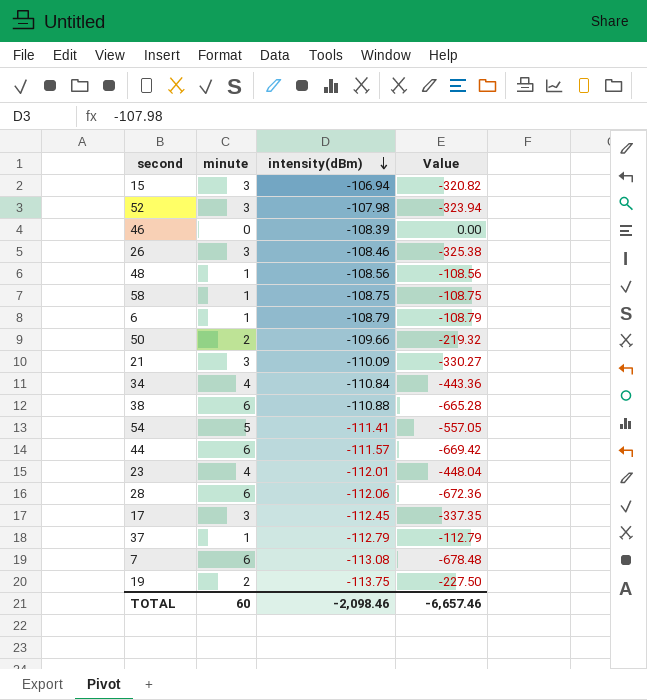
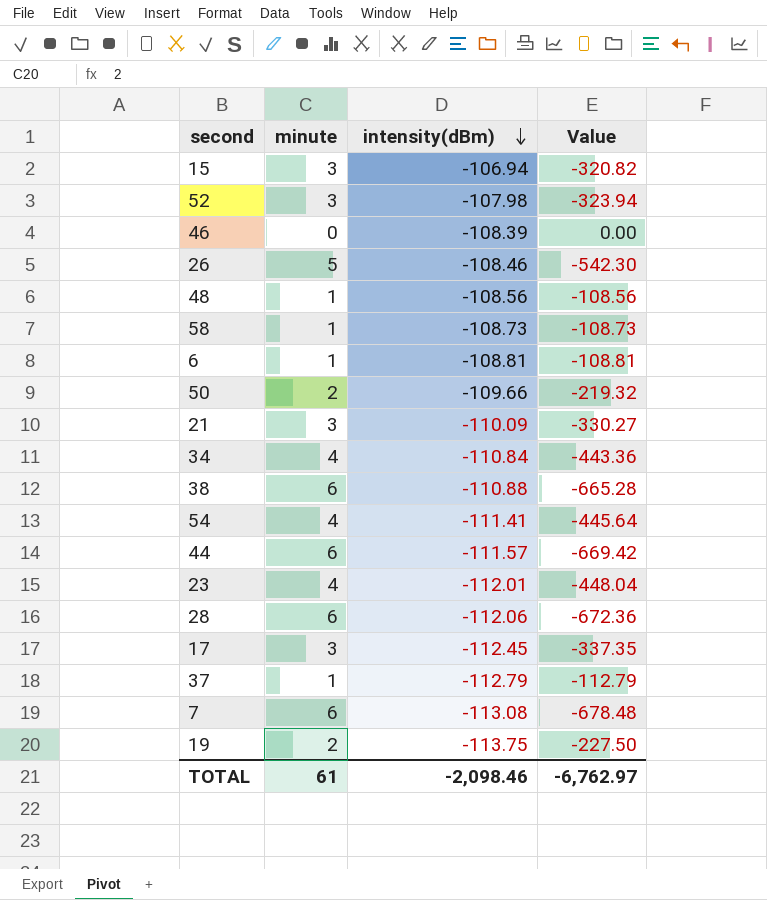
26 | minute: 3 -> 5
26 | Value: -325.38 -> -542.30
58 | intensity(dBm): -108.75 -> -108.73
58 | Value: -108.75 -> -108.73
6 | intensity(dBm): -108.79 -> -108.81
6 | Value: -108.79 -> -108.81
54 | minute: 5 -> 4
54 | Value: -557.05 -> -445.64
TOTAL | minute: 60 -> 61
TOTAL | Value: -6,657.46 -> -6,762.97

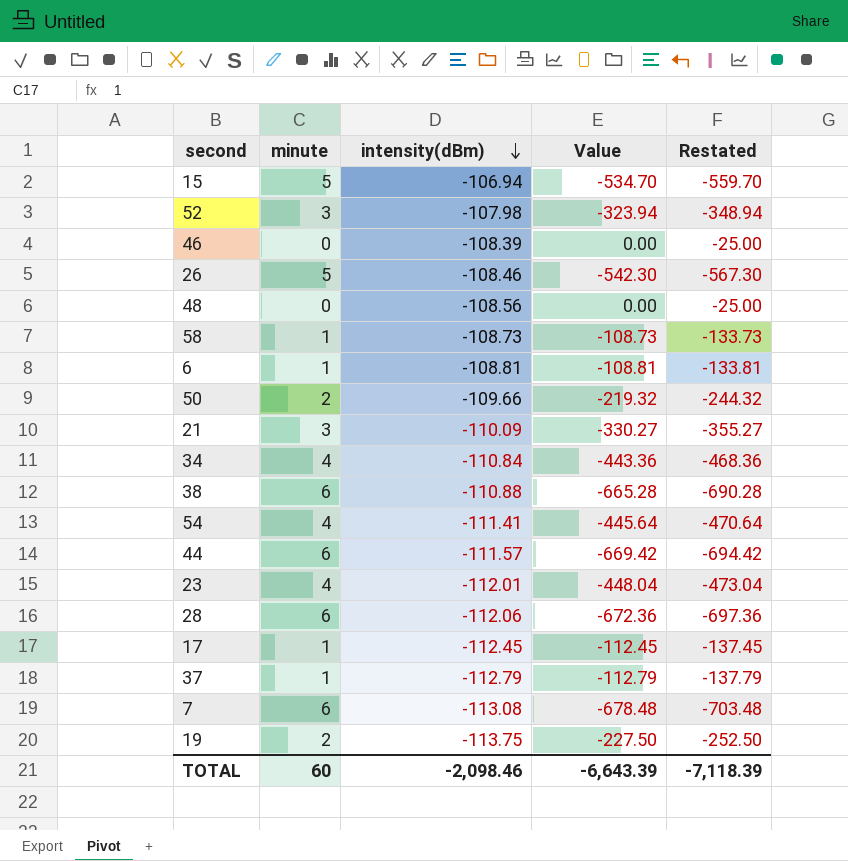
column Restated | formula: none -> [Value] - 25
15 | minute: 3 -> 5
15 | Value: -320.82 -> -534.70
48 | minute: 1 -> 0
48 | Value: -108.56 -> 0.00
17 | minute: 3 -> 1
17 | Value: -337.35 -> -112.45
TOTAL | minute: 61 -> 60
TOTAL | Value: -6,762.97 -> -6,643.39

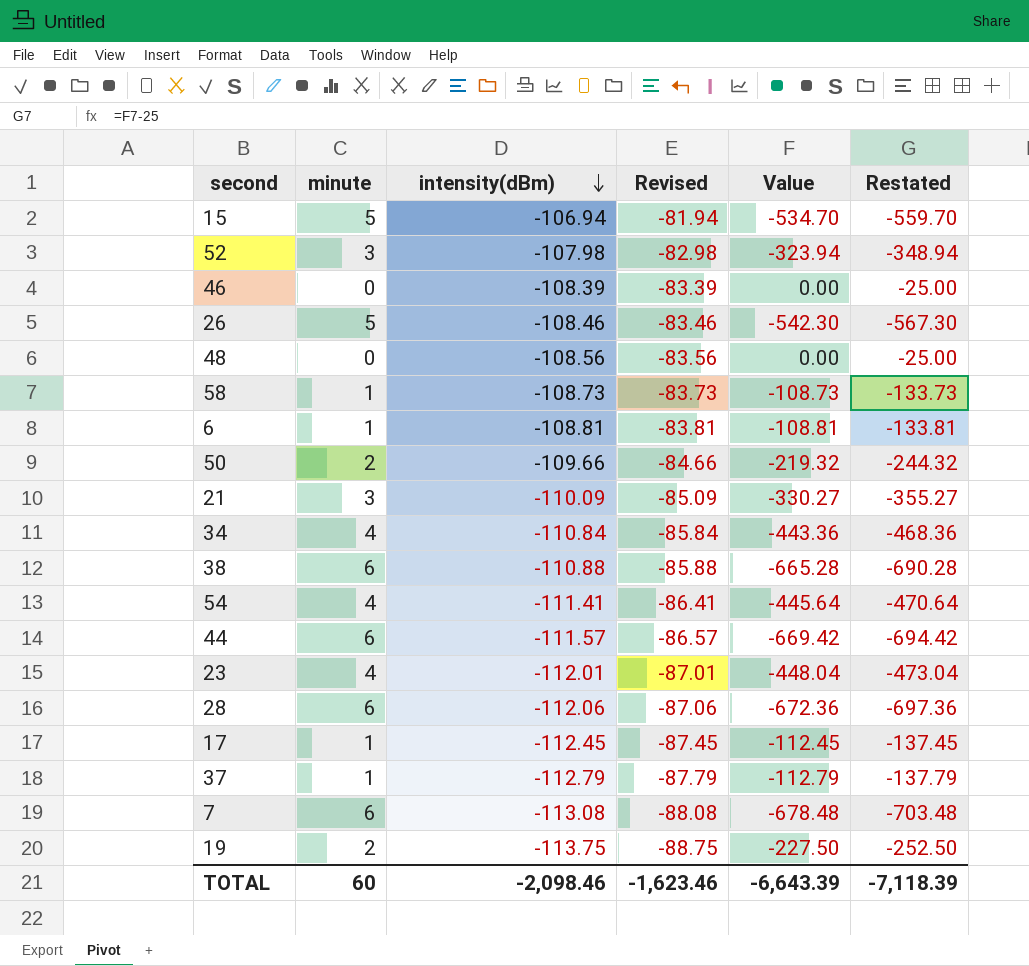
column Revised | formula: none -> [intensity(dBm)] + 25

